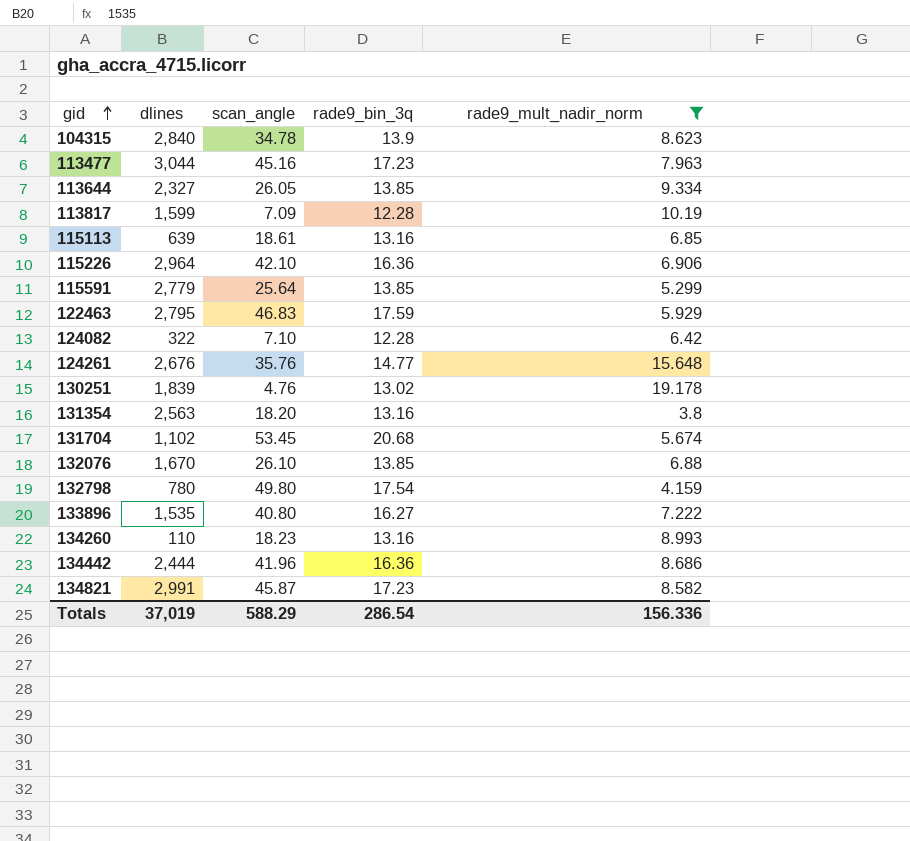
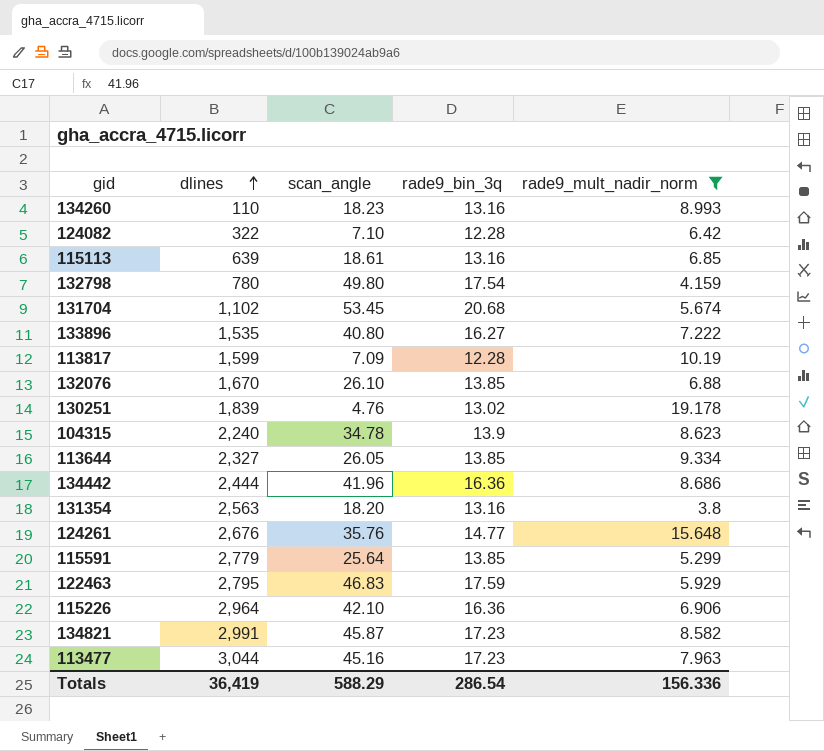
row order: gid ascending -> dlines ascending
104315 | dlines: 2,840 -> 2,240
Totals | dlines: 37,019 -> 36,419

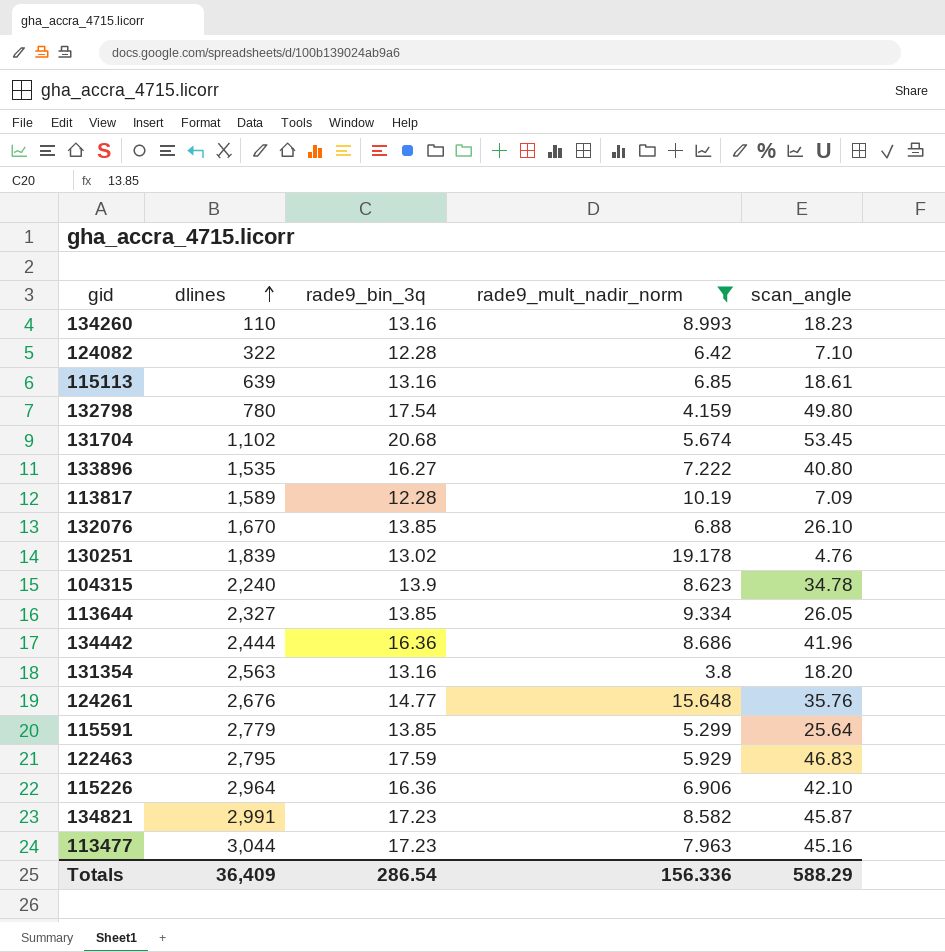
column scan_angle | position: 3 -> 5
113817 | dlines: 1,599 -> 1,589
Totals | dlines: 36,419 -> 36,409

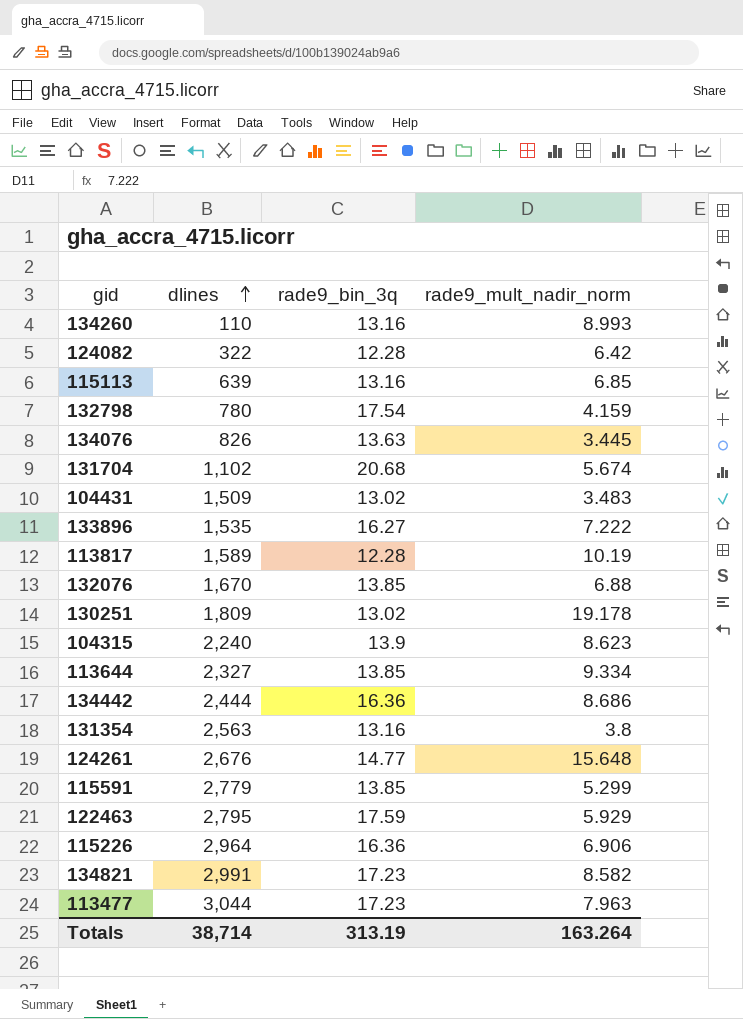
filter: rade9_mult_nadir_norm >= 3.8 -> none
column scan_angle | position: 5 -> none
130251 | dlines: 1,839 -> 1,809
Totals | dlines: 36,409 -> 38,714
Totals | rade9_bin_3q: 286.54 -> 313.19
Totals | rade9_mult_nadir_norm: 156.336 -> 163.264

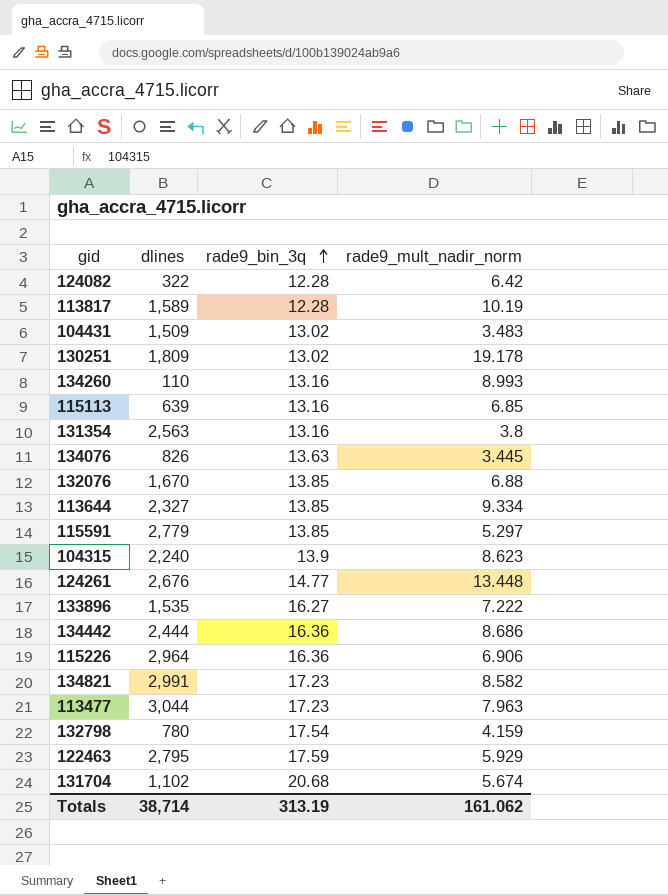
row order: dlines ascending -> rade9_bin_3q ascending
115591 | rade9_mult_nadir_norm: 5.299 -> 5.297
124261 | rade9_mult_nadir_norm: 15.648 -> 13.448
Totals | rade9_mult_nadir_norm: 163.264 -> 161.062

